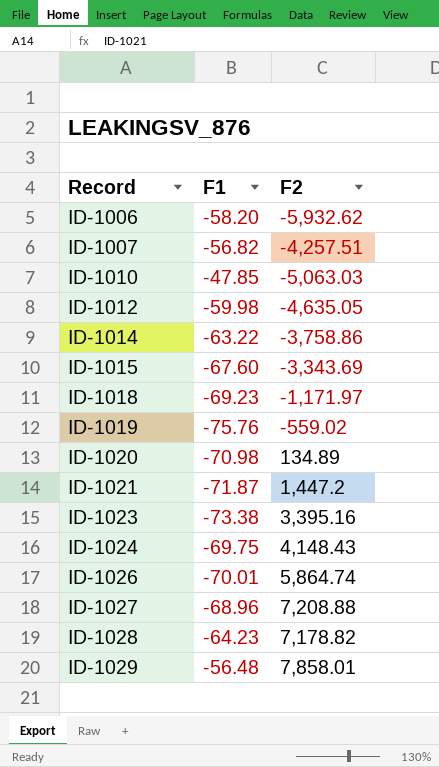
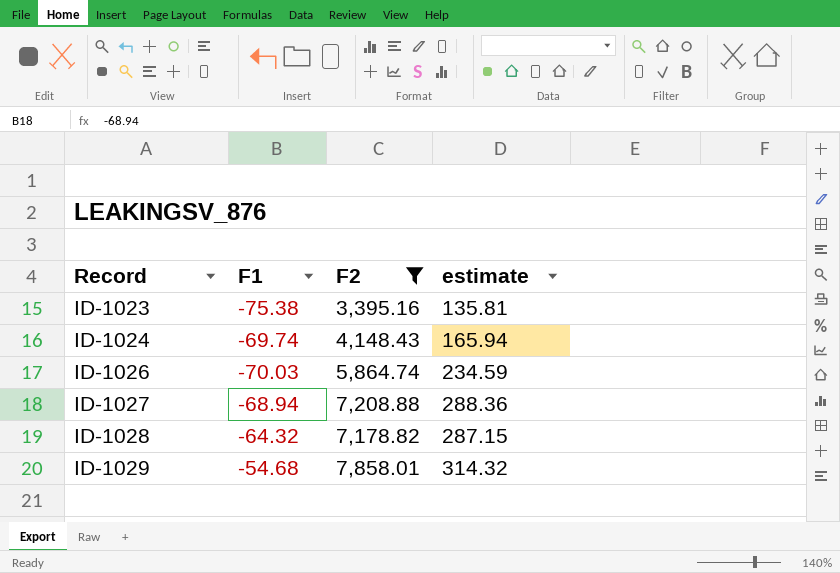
filter: none -> F2 >= 3,395.16
column estimate | formula: none -> [F2] * 0.04
ID-1023 | F1: -73.38 -> -75.38
ID-1024 | F1: -69.75 -> -69.74
ID-1026 | F1: -70.01 -> -70.03
ID-1027 | F1: -68.96 -> -68.94
ID-1028 | F1: -64.23 -> -64.32
ID-1029 | F1: -56.48 -> -54.68

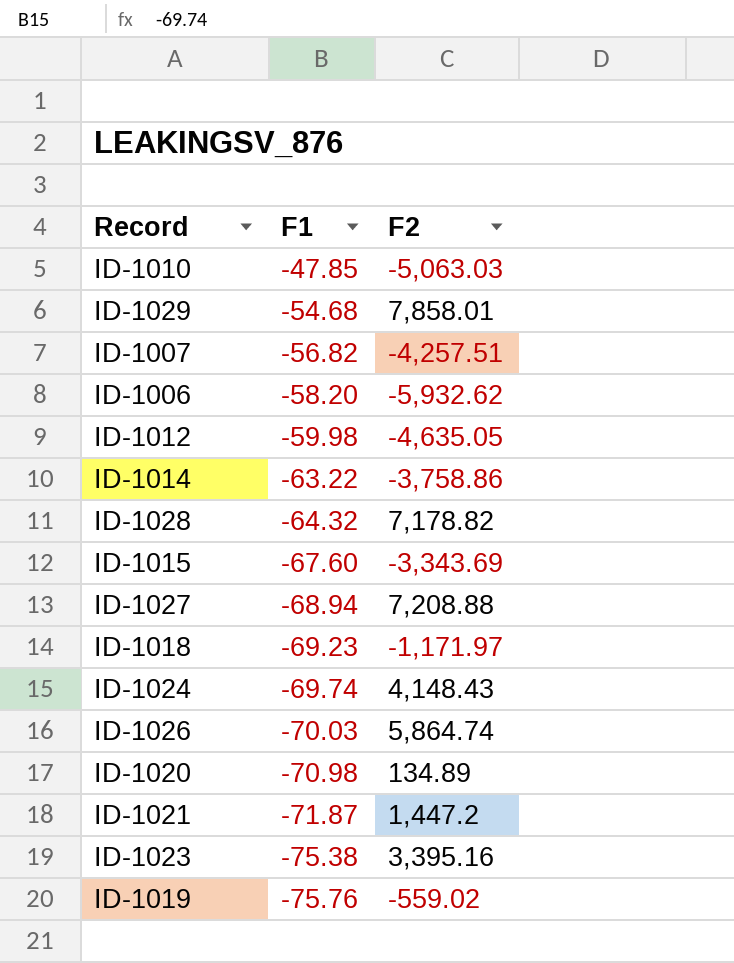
filter: F2 >= 3,395.16 -> none
row order: Record ascending -> F1 descending
column estimate | formula: [F2] * 0.04 -> none

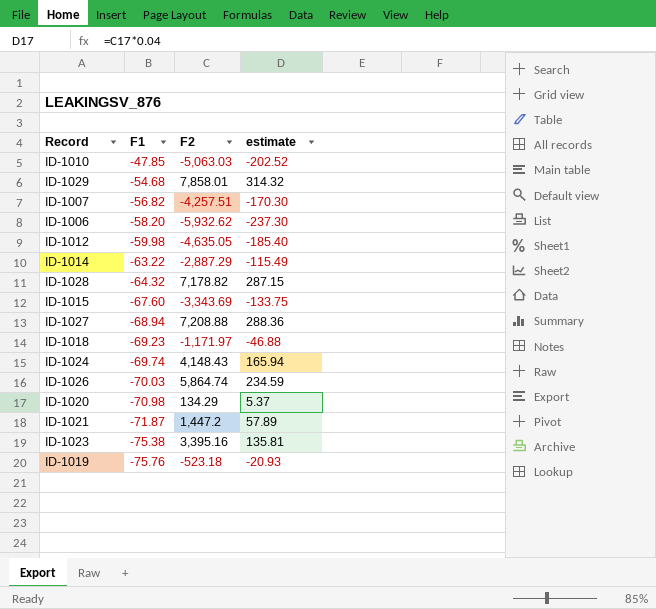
column estimate | formula: none -> [F2] * 0.04
ID-1014 | F2: -3,758.86 -> -2,887.29
ID-1020 | F2: 134.89 -> 134.29
ID-1019 | F2: -559.02 -> -523.18

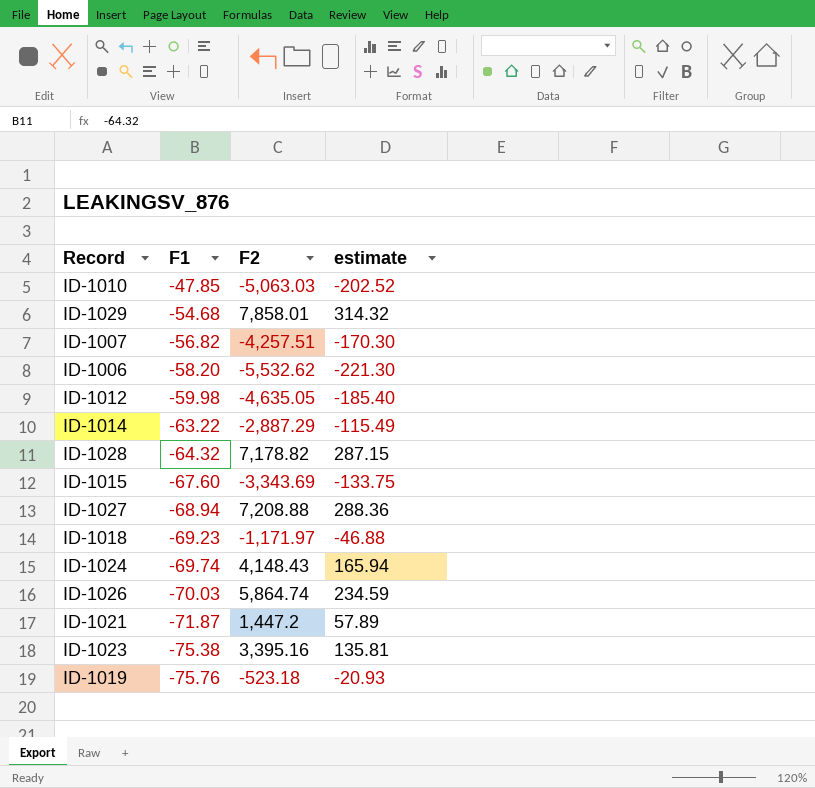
row ID-1020: -70.98 | 134.29 | 5.37 -> none
ID-1006 | F2: -5,932.62 -> -5,532.62
ID-1006 | estimate: -237.30 -> -221.30

